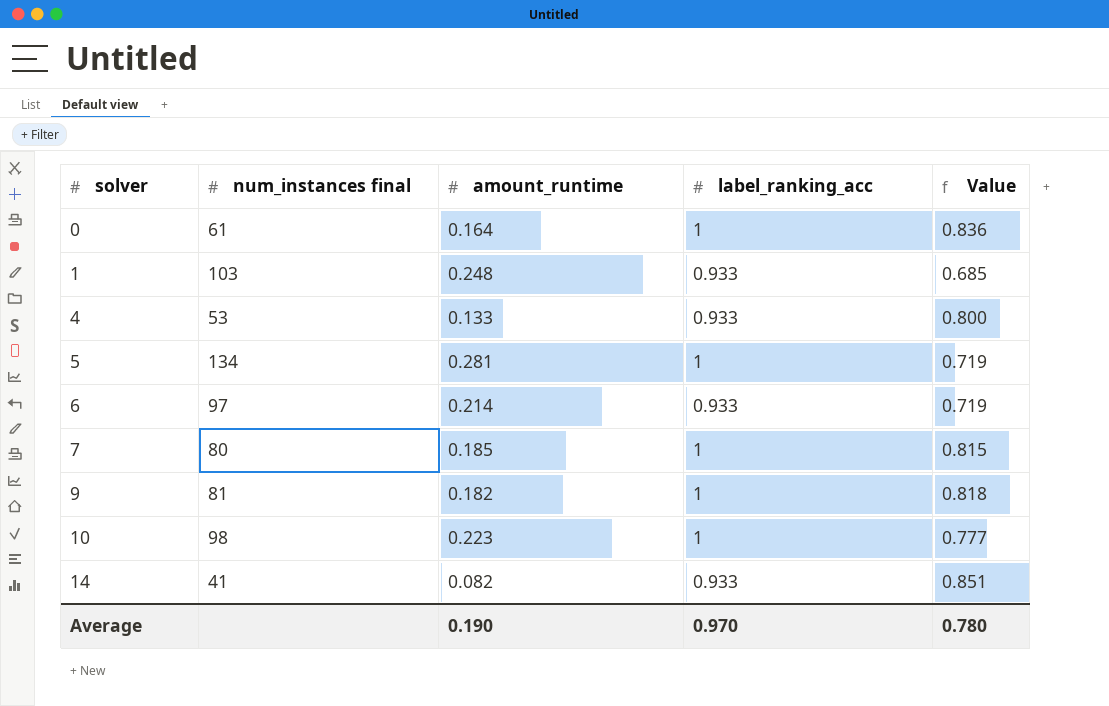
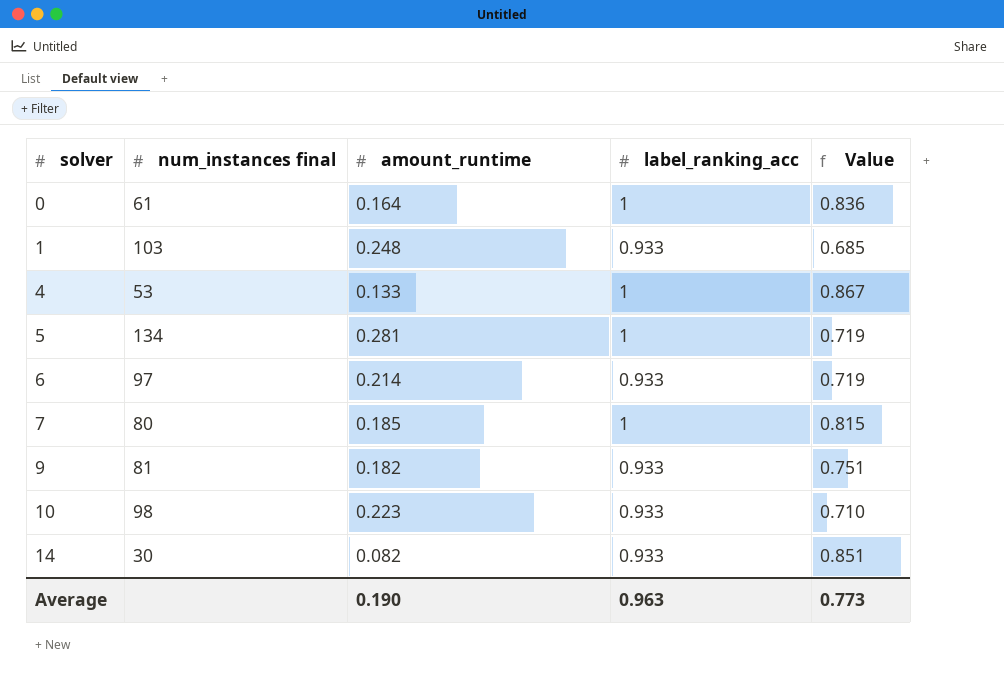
4 | label_ranking_acc: 0.933 -> 1
4 | Value: 0.800 -> 0.867
9 | label_ranking_acc: 1 -> 0.933
9 | Value: 0.818 -> 0.751
10 | label_ranking_acc: 1 -> 0.933
10 | Value: 0.777 -> 0.710
14 | num_instances final: 41 -> 30
Average | label_ranking_acc: 0.970 -> 0.963
Average | Value: 0.780 -> 0.773

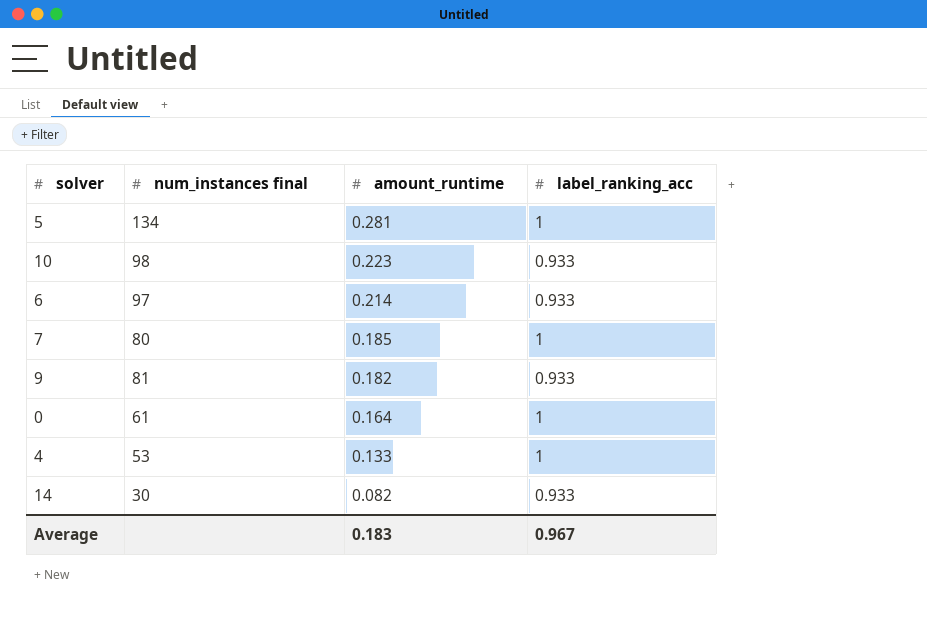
row order: solver ascending -> amount_runtime descending
column Value | formula: [label_ranking_acc] - [amount_runtime] -> none
row 1: 103 | 0.248 | 0.933 | 0.685 -> none
Average | amount_runtime: 0.190 -> 0.183
Average | label_ranking_acc: 0.963 -> 0.967

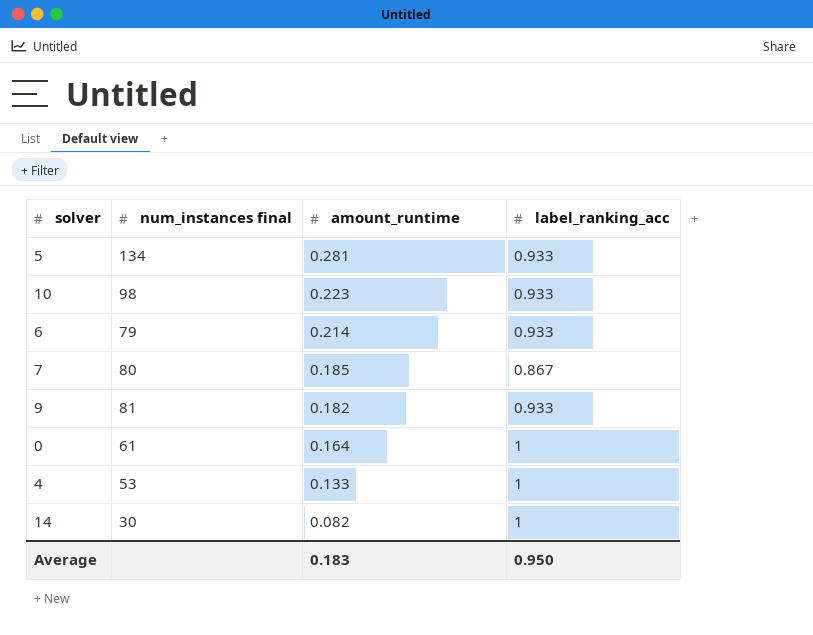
5 | label_ranking_acc: 1 -> 0.933
6 | num_instances final: 97 -> 79
7 | label_ranking_acc: 1 -> 0.867
14 | label_ranking_acc: 0.933 -> 1
Average | label_ranking_acc: 0.967 -> 0.950

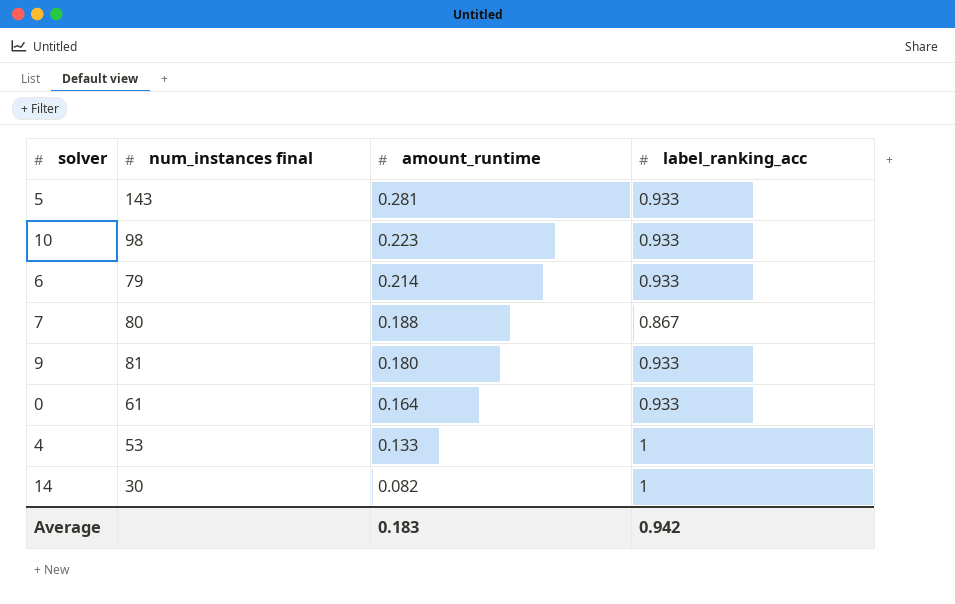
5 | num_instances final: 134 -> 143
7 | amount_runtime: 0.185 -> 0.188
9 | amount_runtime: 0.182 -> 0.180
0 | label_ranking_acc: 1 -> 0.933
Average | label_ranking_acc: 0.950 -> 0.942

